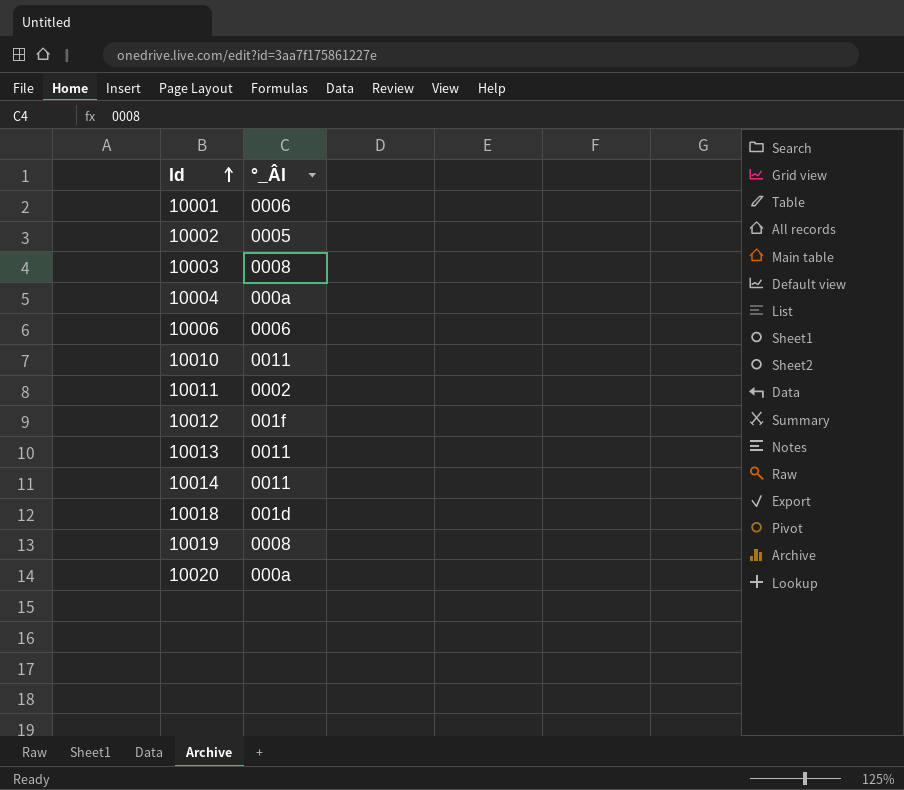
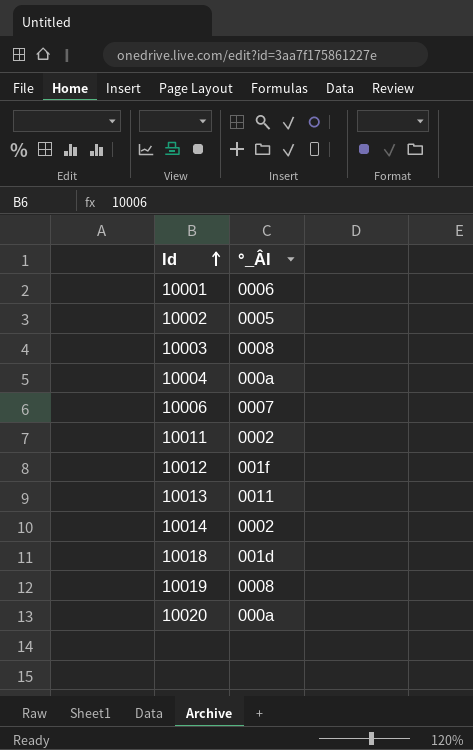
row 10010: 0011 -> none
10006 | °_ÂI: 0006 -> 0007
10014 | °_ÂI: 0011 -> 0002

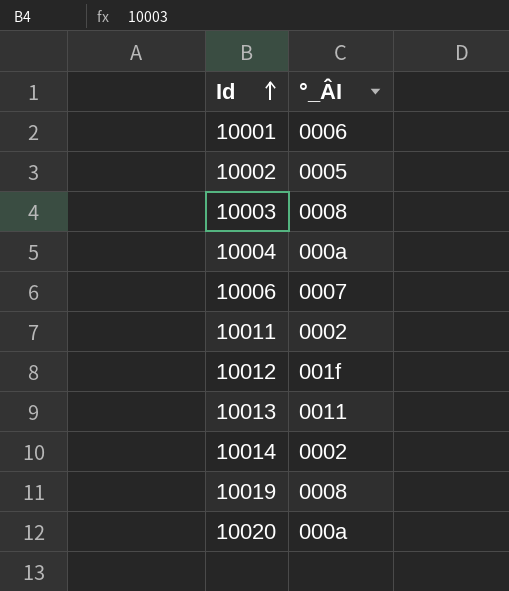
row 10018: 001d -> none

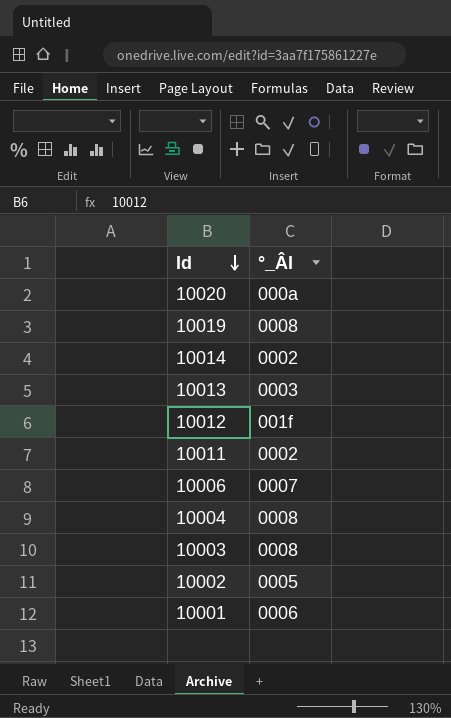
row order: Id ascending -> Id descending
10013 | °_ÂI: 0011 -> 0003
10004 | °_ÂI: 000a -> 0008

